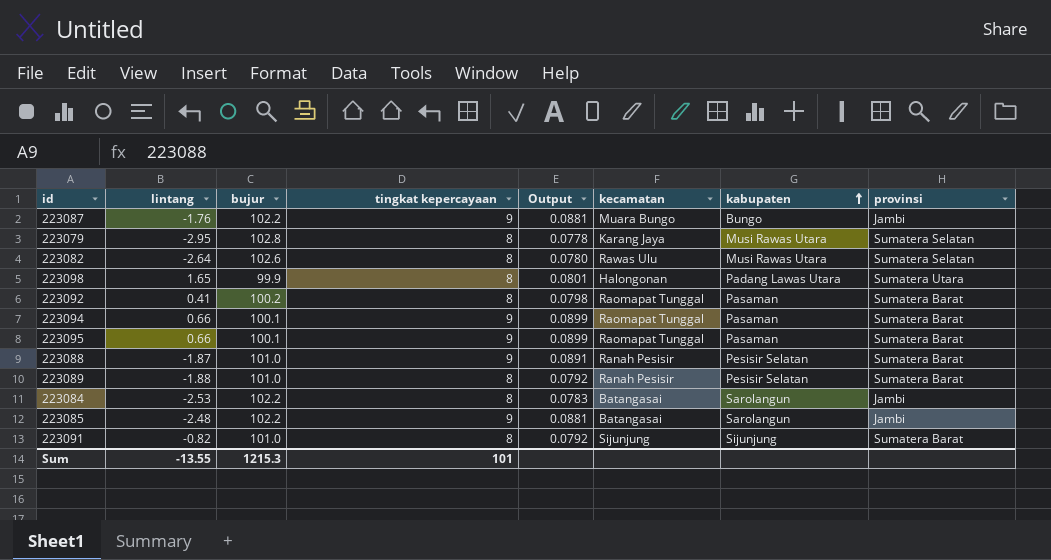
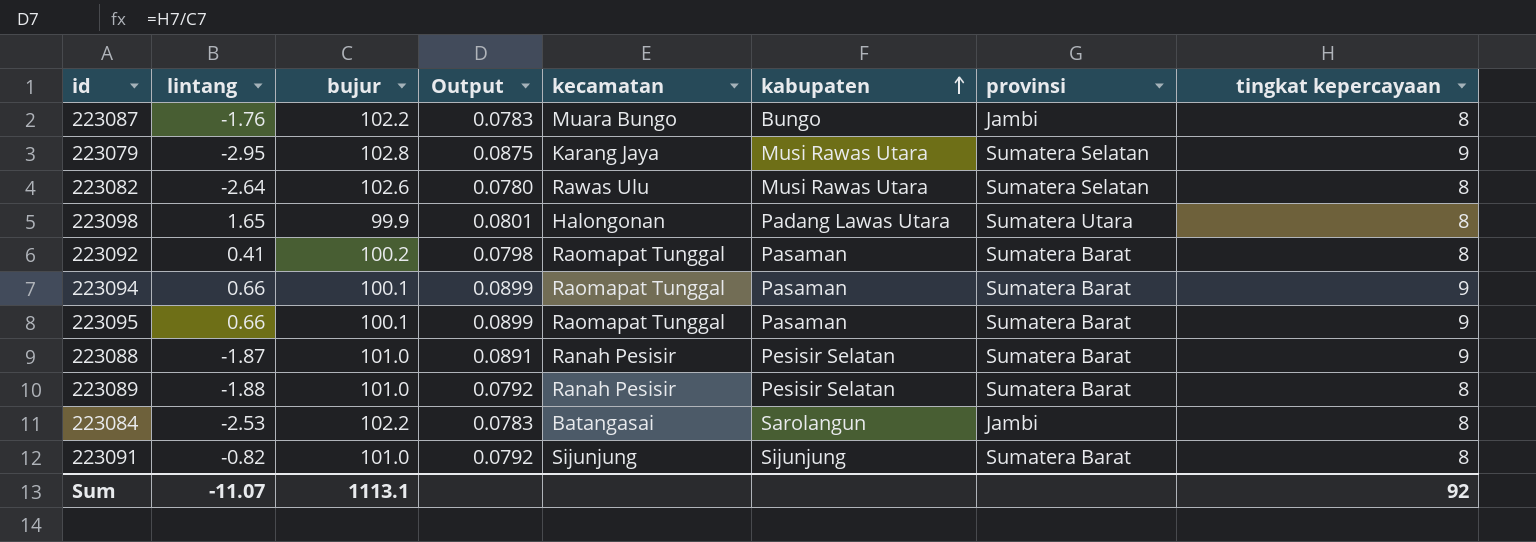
column tingkat kepercayaan | position: 4 -> 8
row 223085: -2.48 | 102.2 | 9 | 0.0881 | Batangasai | Sarolangun | Jambi -> none
223087 | Output: 0.0881 -> 0.0783
223087 | tingkat kepercayaan: 9 -> 8
223079 | Output: 0.0778 -> 0.0875
223079 | tingkat kepercayaan: 8 -> 9
Sum | lintang: -13.55 -> -11.07
Sum | bujur: 1215.3 -> 1113.1
Sum | tingkat kepercayaan: 101 -> 92

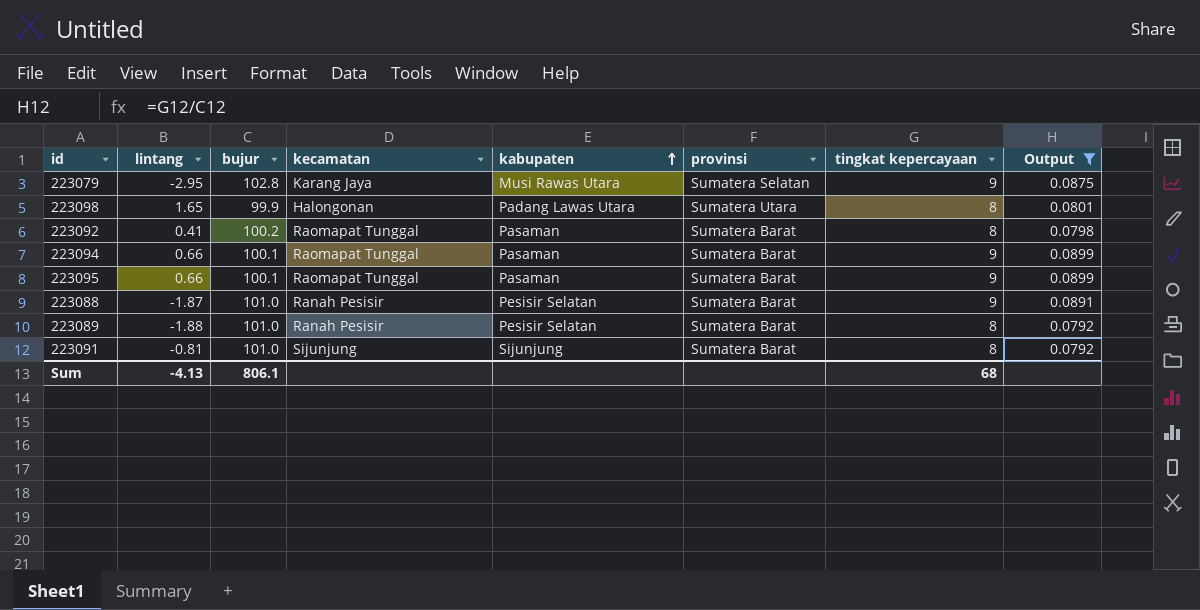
filter: none -> Output >= 0.0792
column Output | position: 4 -> 8
223091 | lintang: -0.82 -> -0.81
Sum | lintang: -11.07 -> -4.13
Sum | bujur: 1113.1 -> 806.1
Sum | tingkat kepercayaan: 92 -> 68

